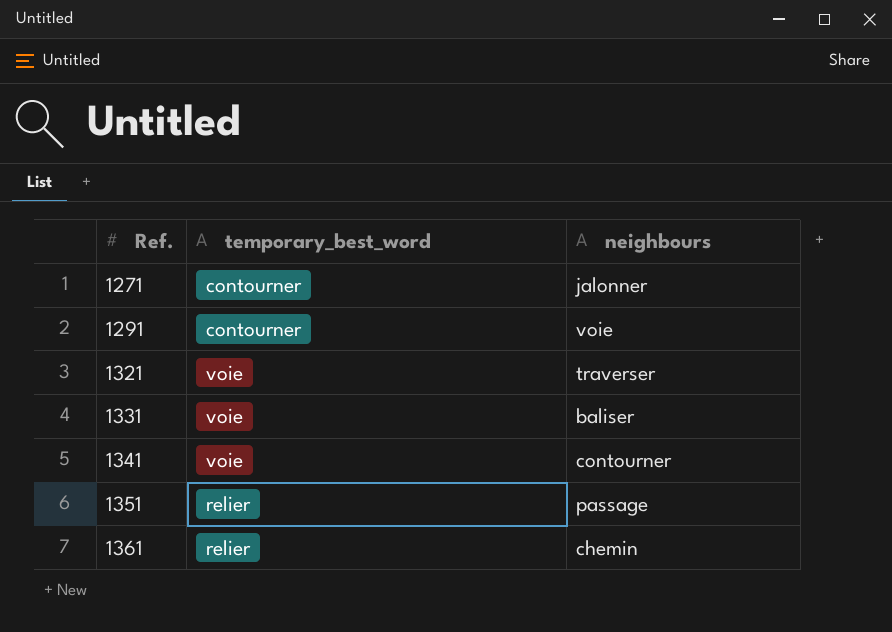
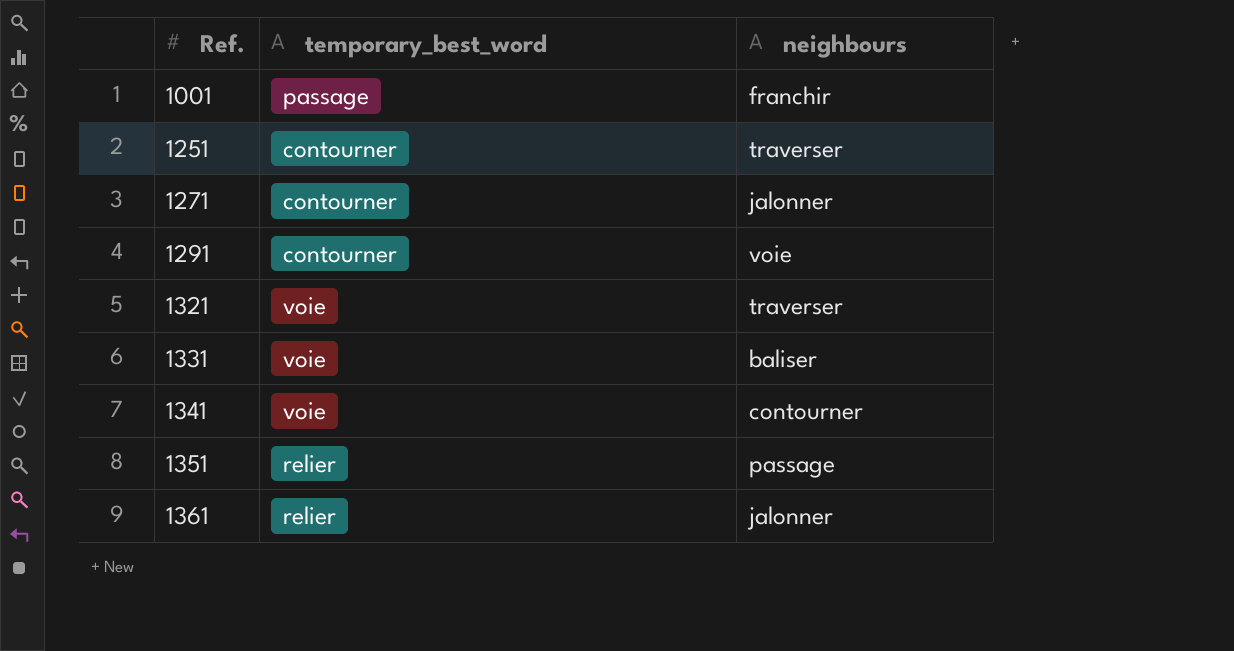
row 1001: none -> passage | franchir
row 1251: none -> contourner | traverser
1361 | neighbours: chemin -> jalonner

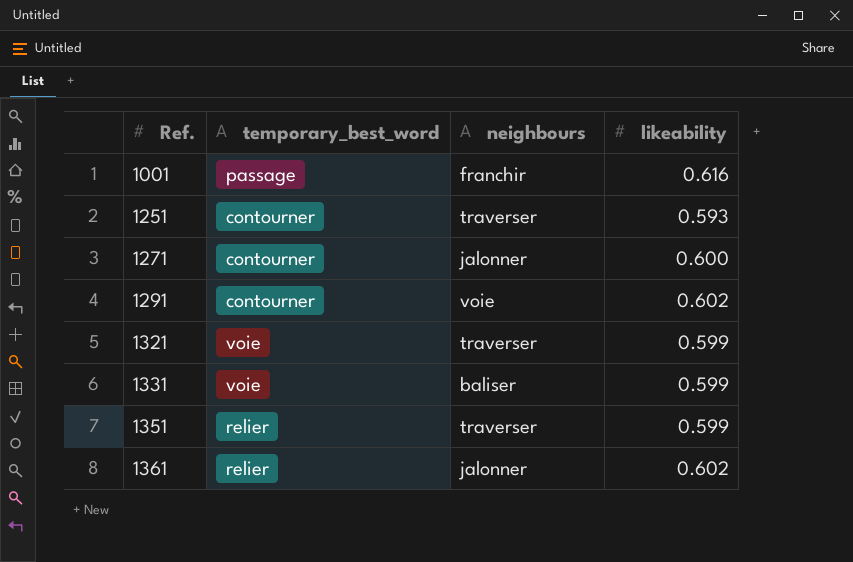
column likeability | position: none -> 4
row 1341: voie | contourner -> none
1351 | neighbours: passage -> traverser

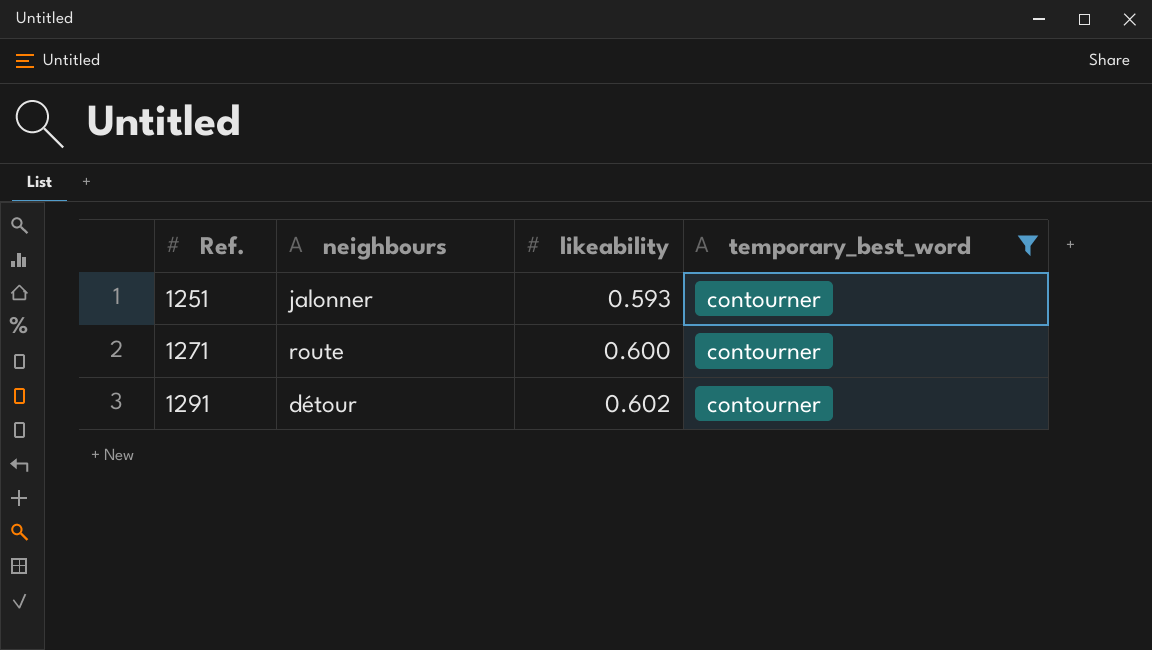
filter: none -> temporary_best_word = contourner
column temporary_best_word | position: 2 -> 4
1251 | neighbours: traverser -> jalonner
1271 | neighbours: jalonner -> route
1291 | neighbours: voie -> détour

